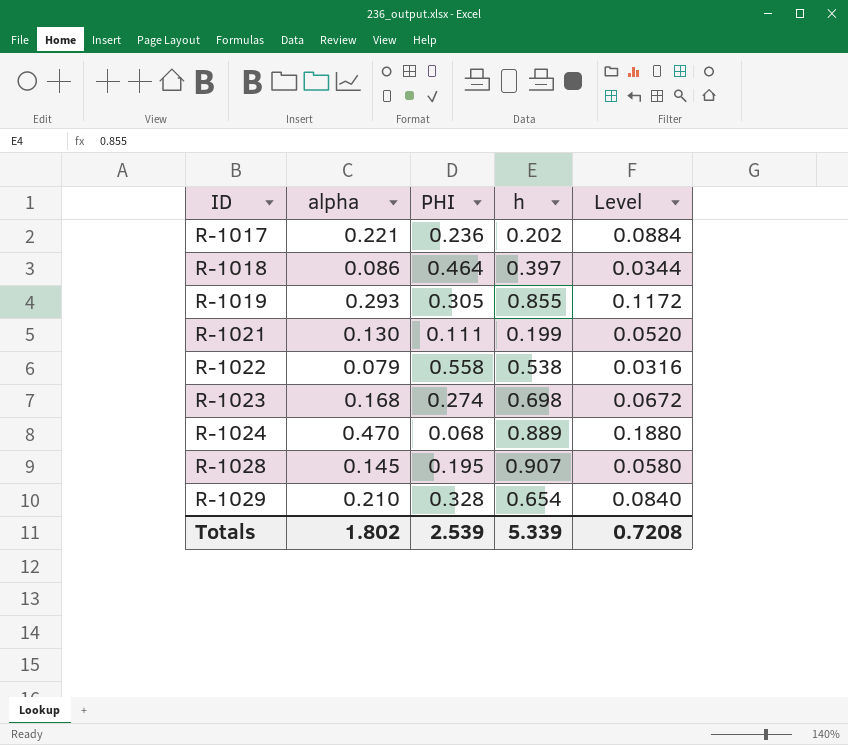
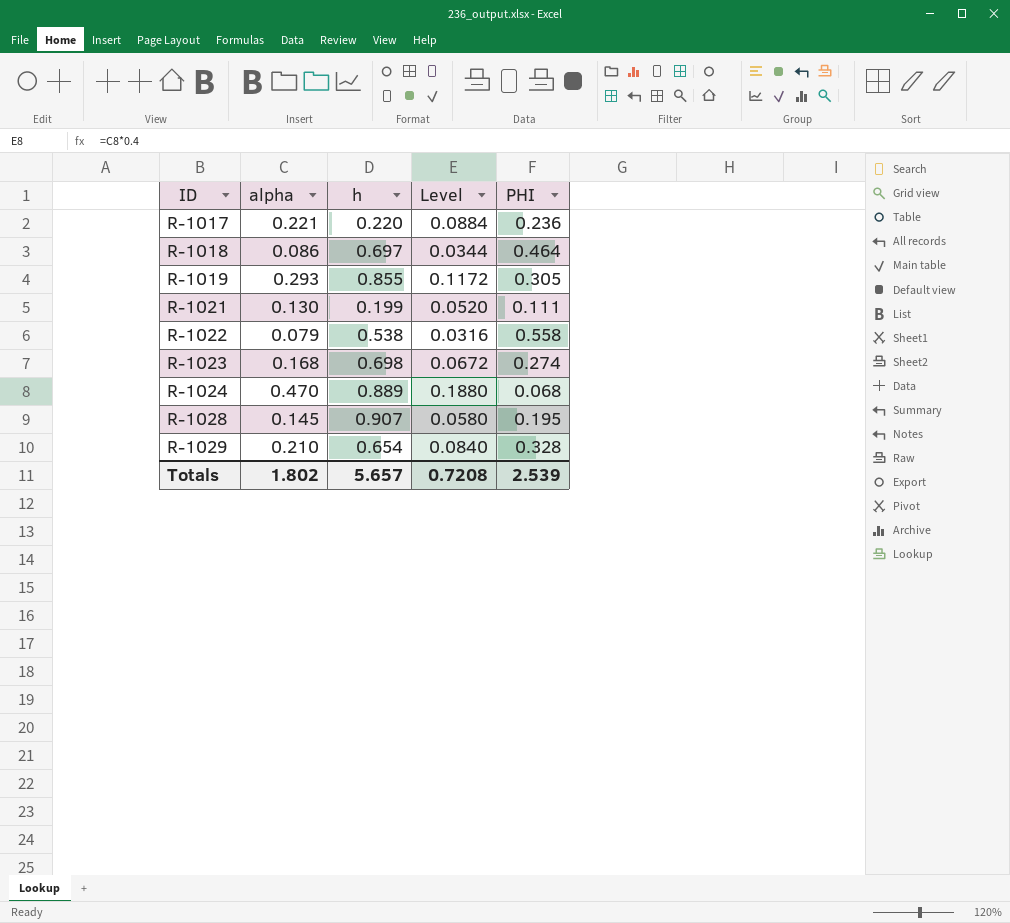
column PHI | position: 3 -> 5
R-1017 | h: 0.202 -> 0.220
R-1018 | h: 0.397 -> 0.697
Totals | h: 5.339 -> 5.657

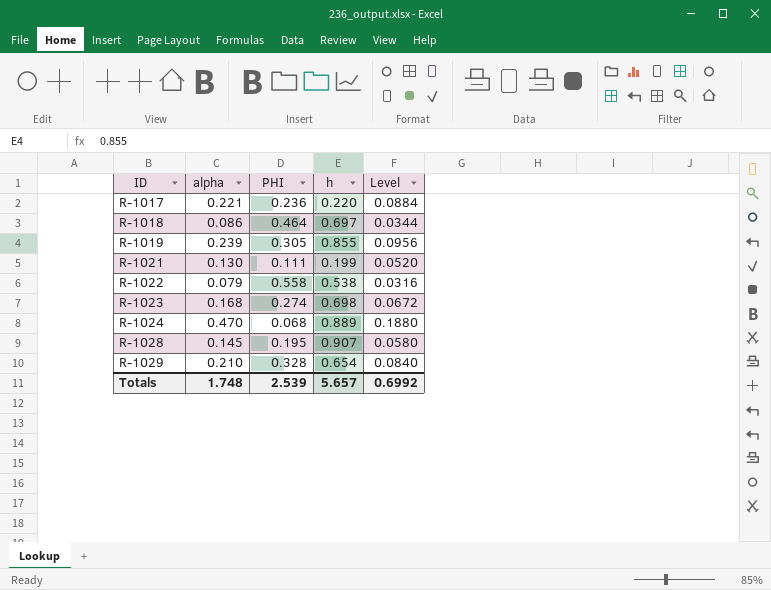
column PHI | position: 5 -> 3
R-1019 | alpha: 0.293 -> 0.239
R-1019 | Level: 0.1172 -> 0.0956
Totals | alpha: 1.802 -> 1.748
Totals | Level: 0.7208 -> 0.6992

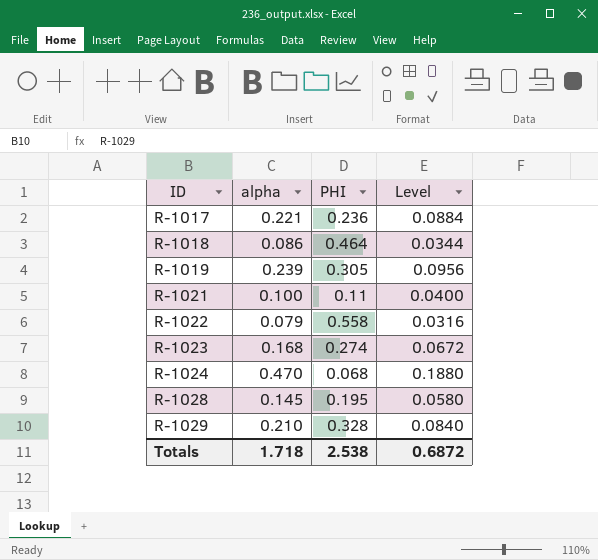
column h | position: 4 -> none
R-1021 | alpha: 0.130 -> 0.100
R-1021 | PHI: 0.111 -> 0.11
R-1021 | Level: 0.0520 -> 0.0400
Totals | alpha: 1.748 -> 1.718
Totals | PHI: 2.539 -> 2.538
Totals | Level: 0.6992 -> 0.6872

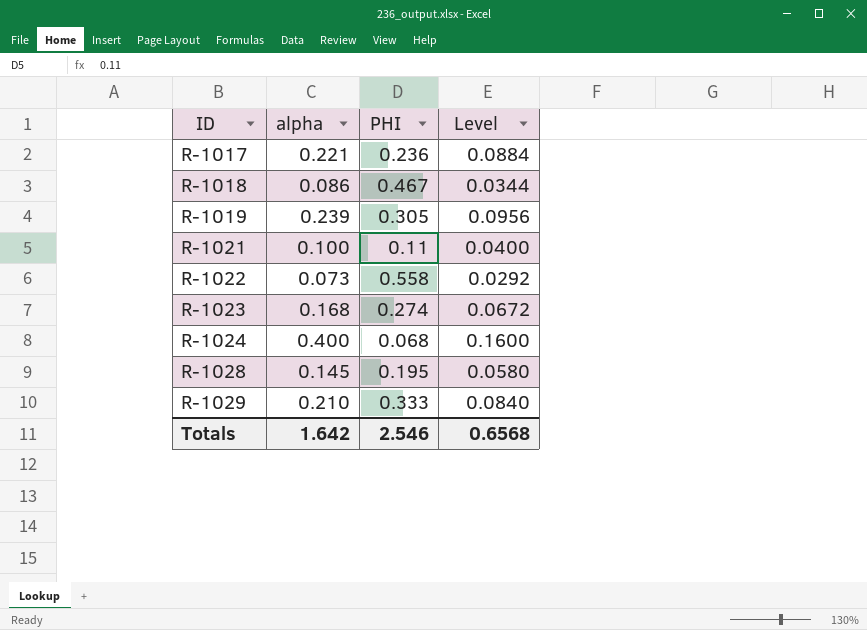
R-1018 | PHI: 0.464 -> 0.467
R-1022 | alpha: 0.079 -> 0.073
R-1022 | Level: 0.0316 -> 0.0292
R-1024 | alpha: 0.470 -> 0.400
R-1024 | Level: 0.1880 -> 0.1600
R-1029 | PHI: 0.328 -> 0.333
Totals | alpha: 1.718 -> 1.642
Totals | PHI: 2.538 -> 2.546
Totals | Level: 0.6872 -> 0.6568

